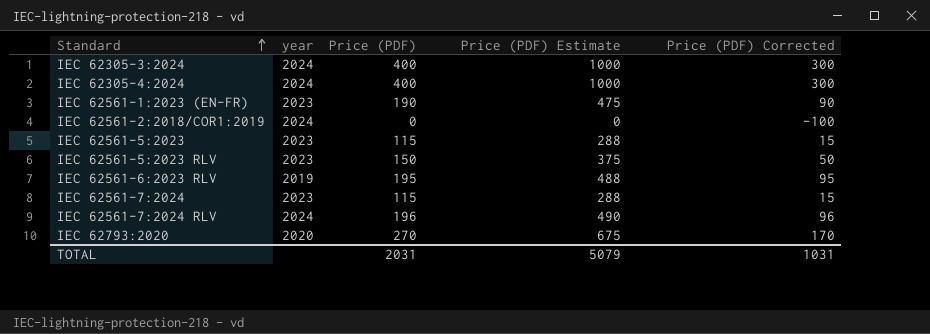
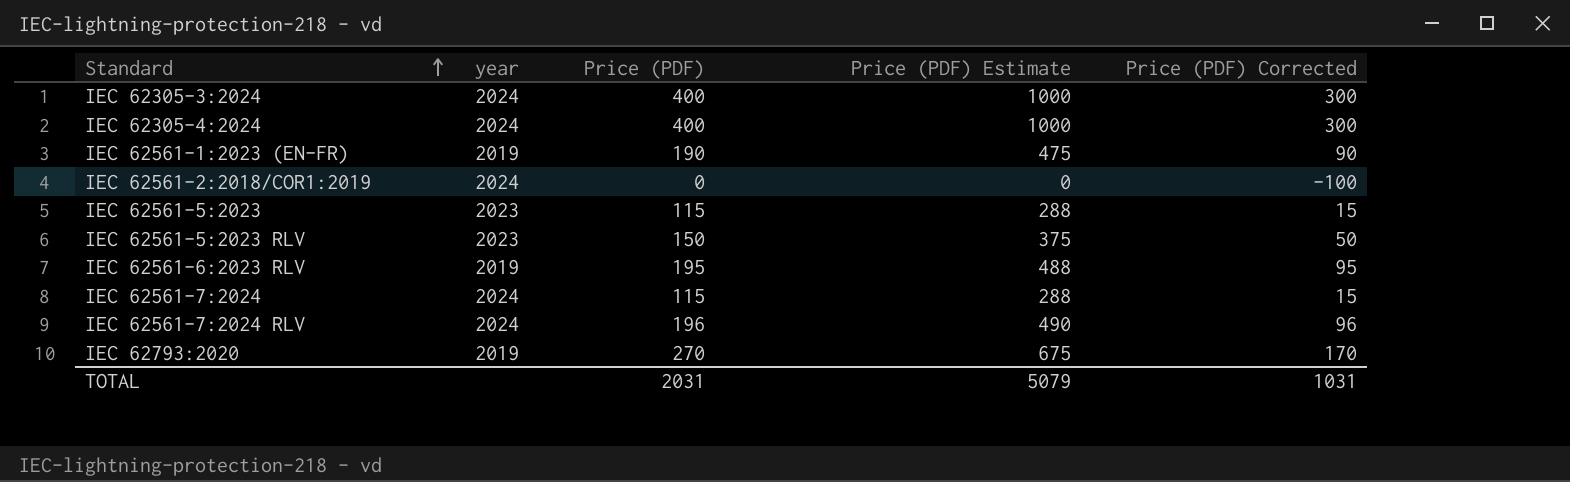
IEC 62561-1:2023 (EN-FR) | year: 2023 -> 2019
IEC 62561-7:2024 | year: 2023 -> 2024
IEC 62793:2020 | year: 2020 -> 2019

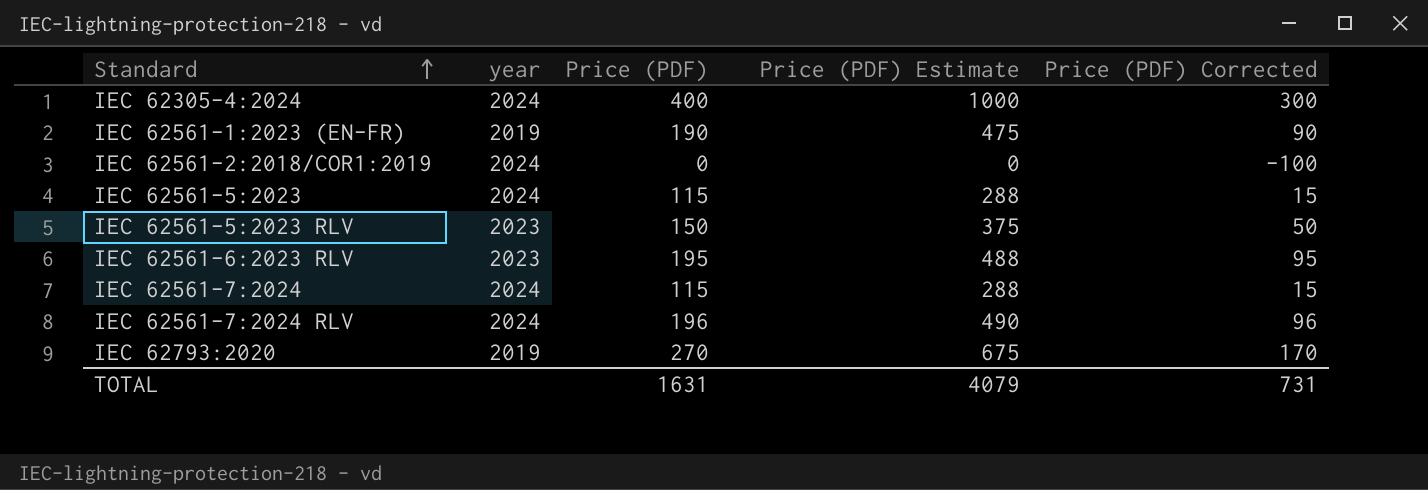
row IEC 62305-3:2024: 2024 | 400 | 1000 | 300 -> none
IEC 62561-5:2023 | year: 2023 -> 2024
IEC 62561-6:2023 RLV | year: 2019 -> 2023
TOTAL | Price (PDF): 2031 -> 1631
TOTAL | Price (PDF) Estimate: 5079 -> 4079
TOTAL | Price (PDF) Corrected: 1031 -> 731

